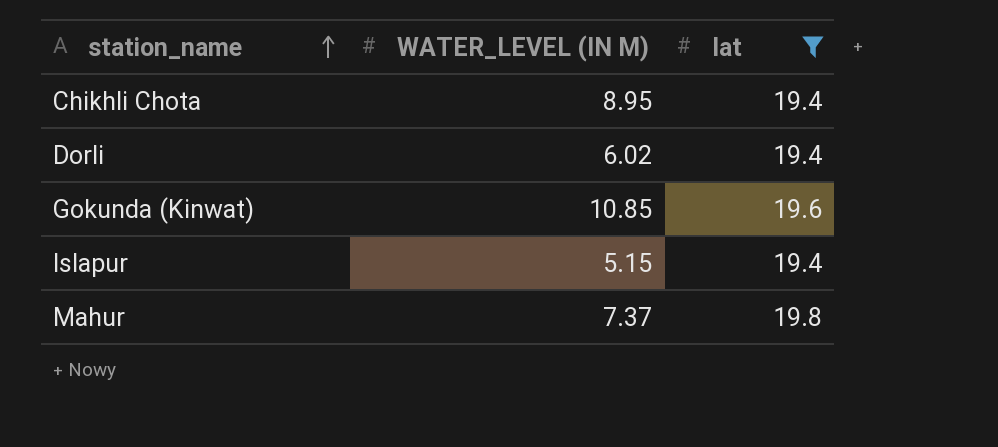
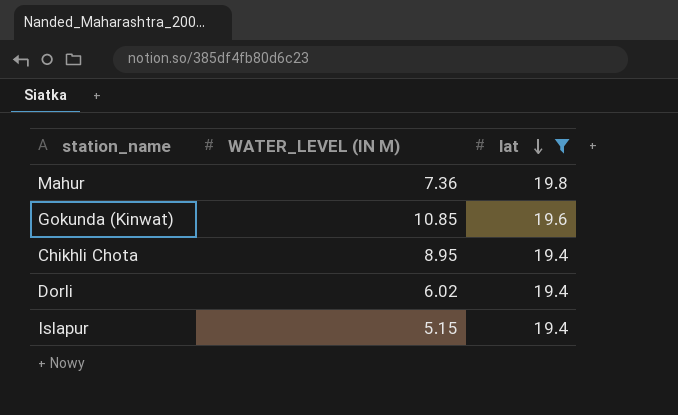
row order: station_name ascending -> lat descending
Mahur | WATER_LEVEL (IN M): 7.37 -> 7.36

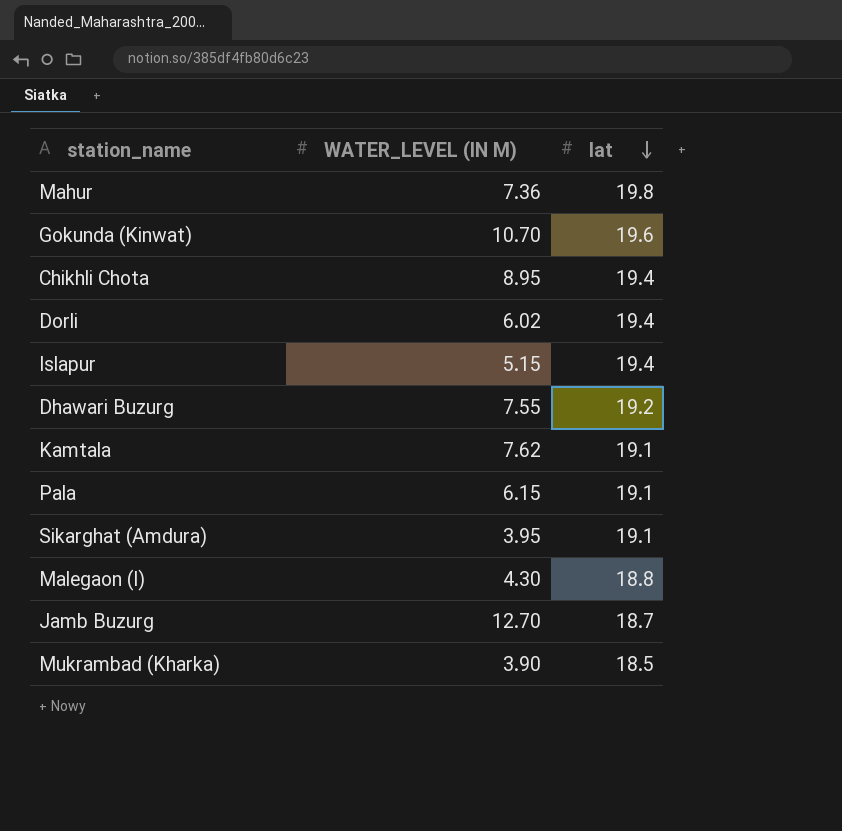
filter: lat >= 19.4 -> none
Gokunda (Kinwat) | WATER_LEVEL (IN M): 10.85 -> 10.70

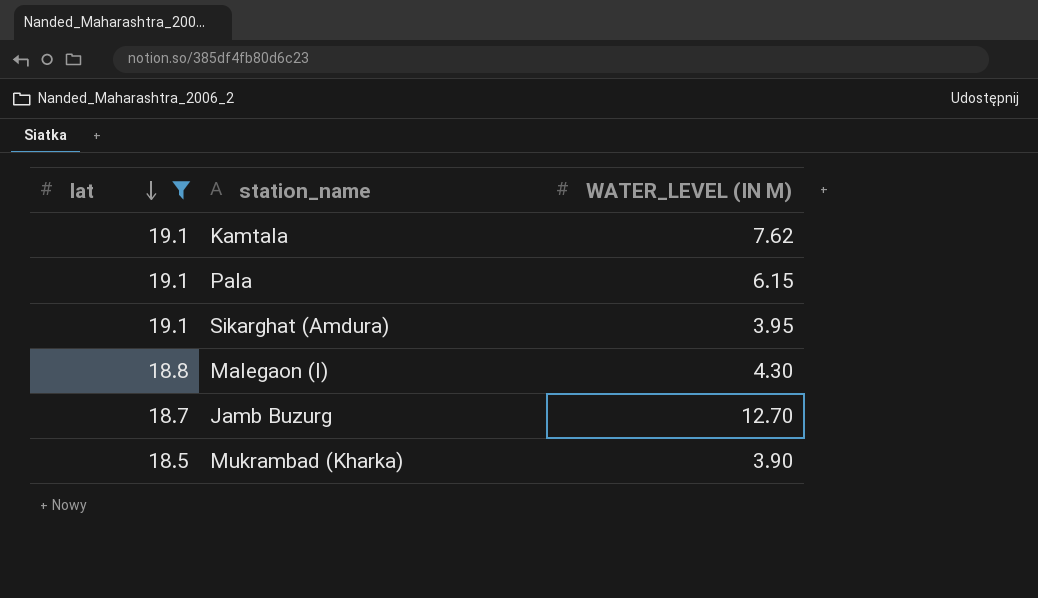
filter: none -> lat <= 19.1
column lat | position: 3 -> 1

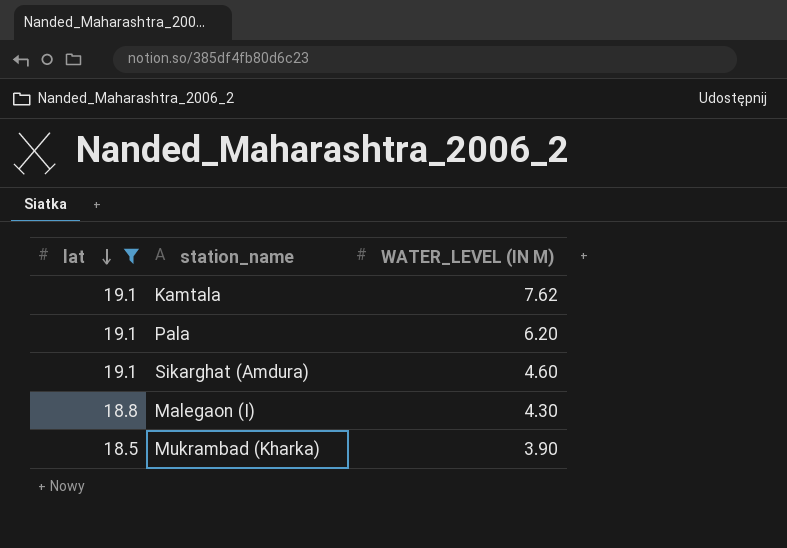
row Jamb Buzurg: 18.7 | 12.70 -> none
Pala | WATER_LEVEL (IN M): 6.15 -> 6.20
Sikarghat (Amdura) | WATER_LEVEL (IN M): 3.95 -> 4.60

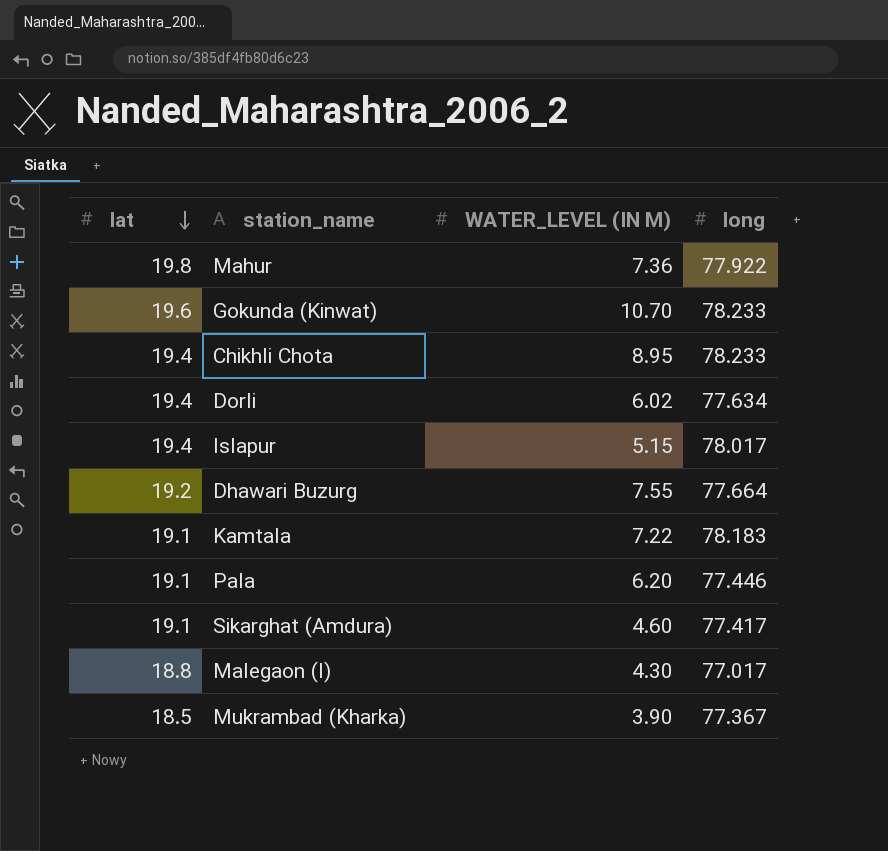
filter: lat <= 19.1 -> none
column long | position: none -> 4
Kamtala | WATER_LEVEL (IN M): 7.62 -> 7.22

